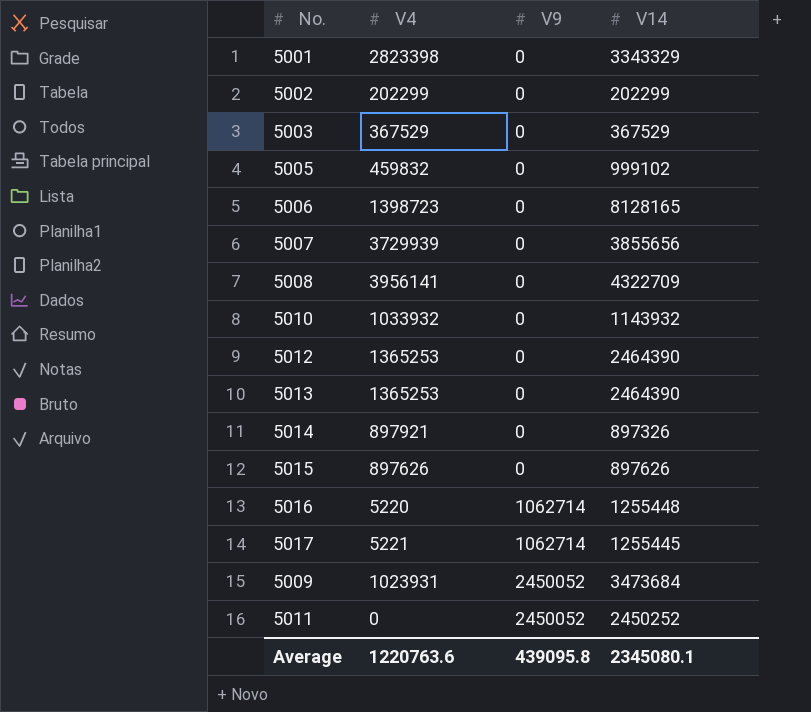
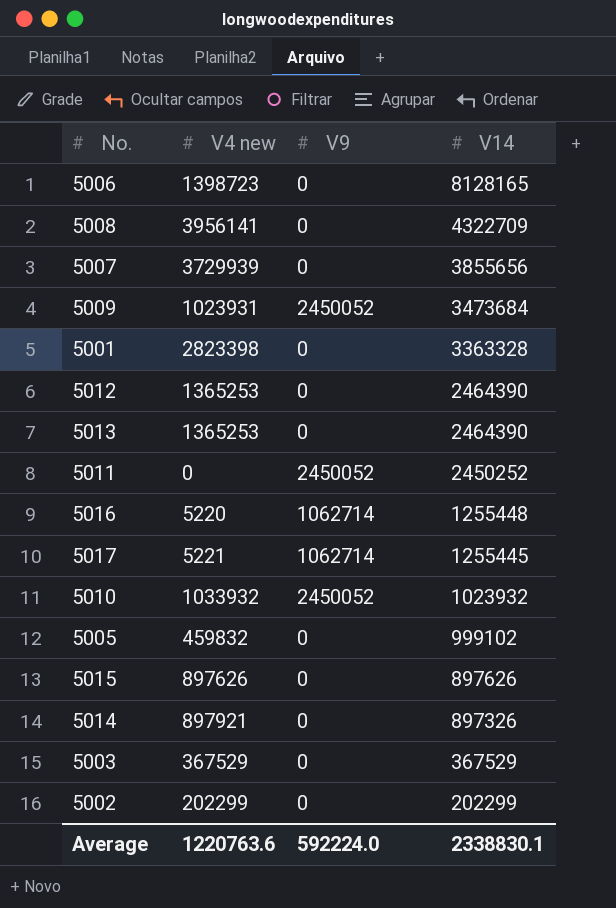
row order: V9 ascending -> V14 descending
column name: V4 -> V4 new
5001 | V14: 3343329 -> 3363328
5010 | V9: 0 -> 2450052
5010 | V14: 1143932 -> 1023932
Average | V9: 439095.8 -> 592224.0
Average | V14: 2345080.1 -> 2338830.1

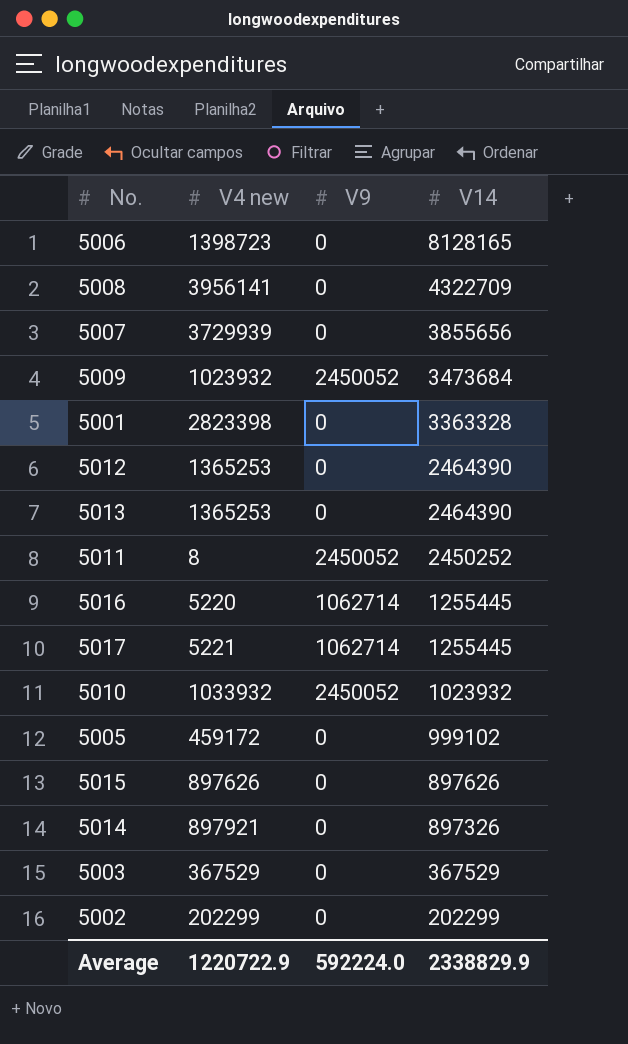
5009 | V4 new: 1023931 -> 1023932
5011 | V4 new: 0 -> 8
5016 | V14: 1255448 -> 1255445
5005 | V4 new: 459832 -> 459172
Average | V4 new: 1220763.6 -> 1220722.9
Average | V14: 2338830.1 -> 2338829.9

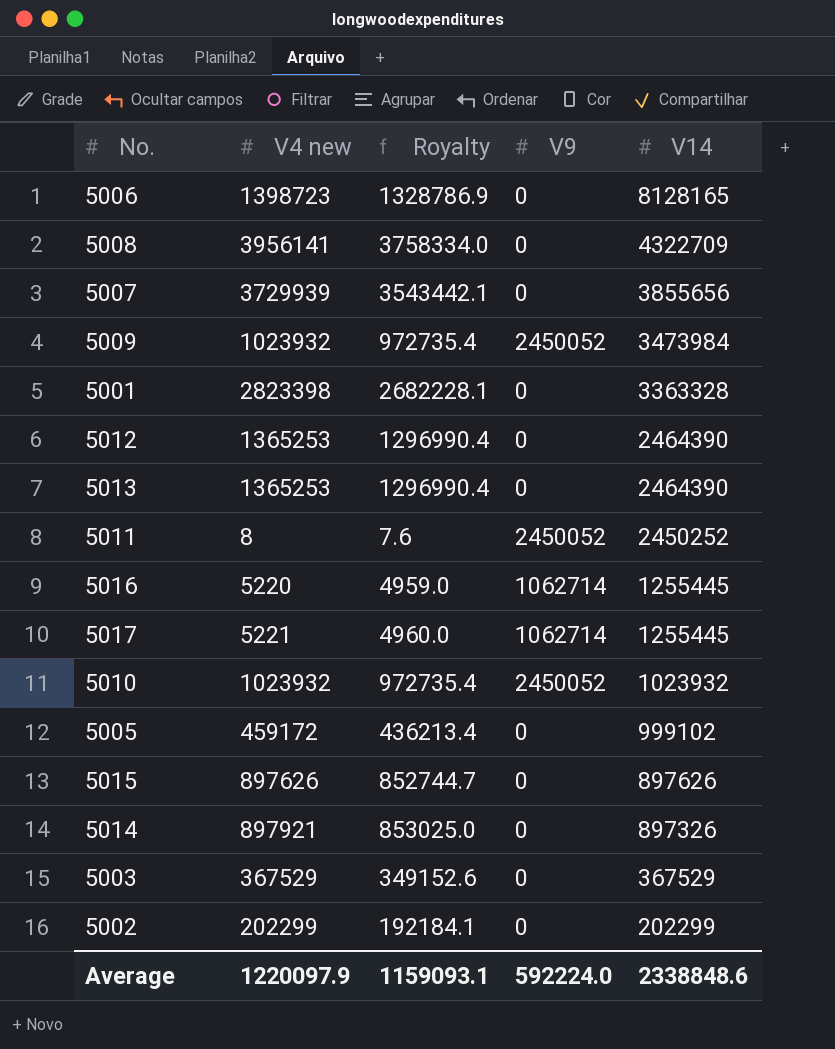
column Royalty | formula: none -> [V4 new] * 0.95
5009 | V14: 3473684 -> 3473984
5010 | V4 new: 1033932 -> 1023932
Average | V4 new: 1220722.9 -> 1220097.9
Average | V14: 2338829.9 -> 2338848.6

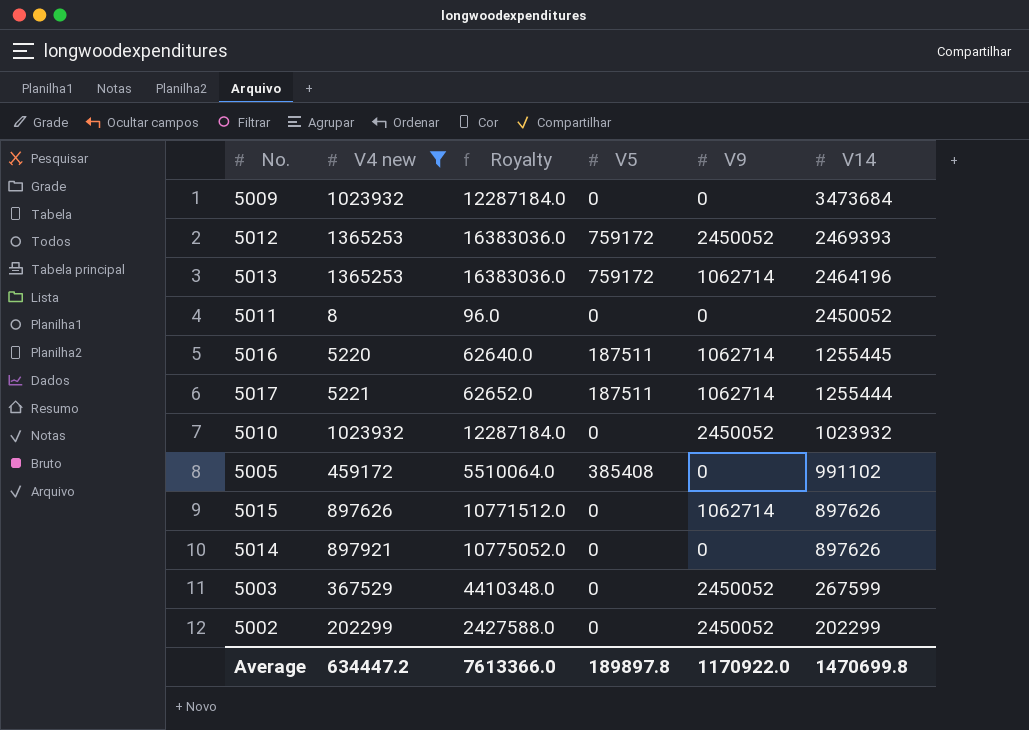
filter: none -> V4 new <= 1365253
column Royalty | formula: [V4 new] * 0.95 -> [V4 new] * 12
column V5 | position: none -> 4
5009 | V9: 2450052 -> 0
5009 | V14: 3473984 -> 3473684
5012 | V9: 0 -> 2450052
5012 | V14: 2464390 -> 2469393
5013 | V9: 0 -> 1062714
5013 | V14: 2464390 -> 2464196
5011 | V9: 2450052 -> 0
5011 | V14: 2450252 -> 2450052
5017 | V14: 1255445 -> 1255444
5005 | V14: 999102 -> 991102
5015 | V9: 0 -> 1062714
5014 | V14: 897326 -> 897626
5003 | V9: 0 -> 2450052
5003 | V14: 367529 -> 267599
5002 | V9: 0 -> 2450052
Average | V4 new: 1220097.9 -> 634447.2
Average | Royalty: 1159093.1 -> 7613366.0
Average | V9: 592224.0 -> 1170922.0
Average | V14: 2338848.6 -> 1470699.8

